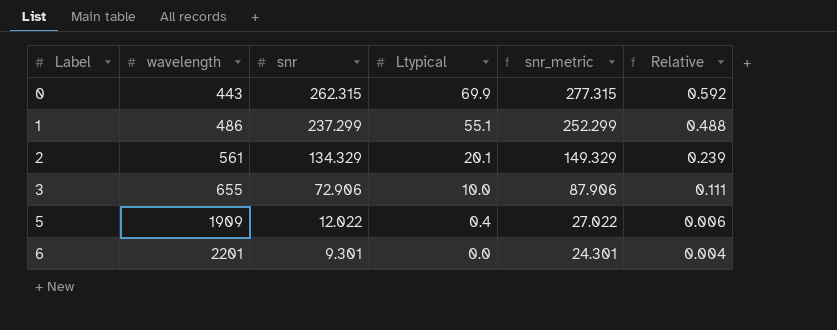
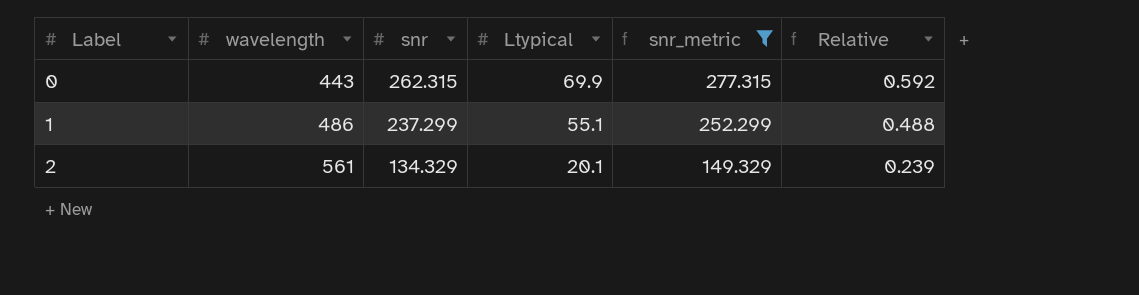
filter: none -> snr_metric >= 149.329

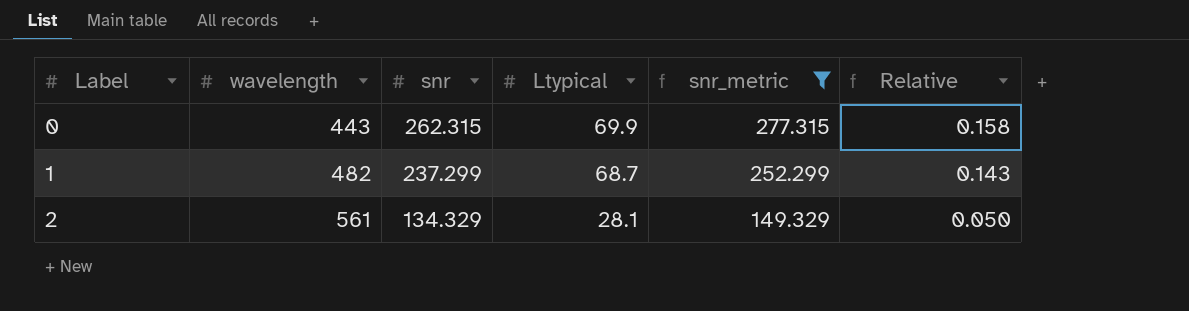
column Relative | formula: [snr] / [wavelength] -> [Ltypical] / [wavelength]
1 | wavelength: 486 -> 482
1 | Ltypical: 55.1 -> 68.7
2 | Ltypical: 20.1 -> 28.1

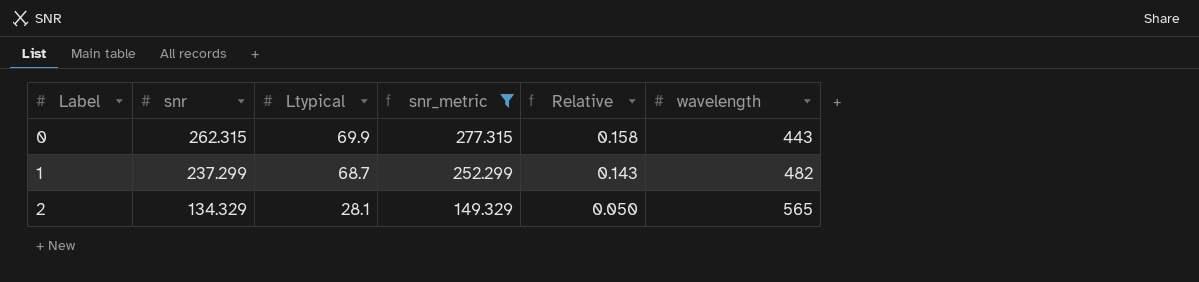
column wavelength | position: 2 -> 6
2 | wavelength: 561 -> 565

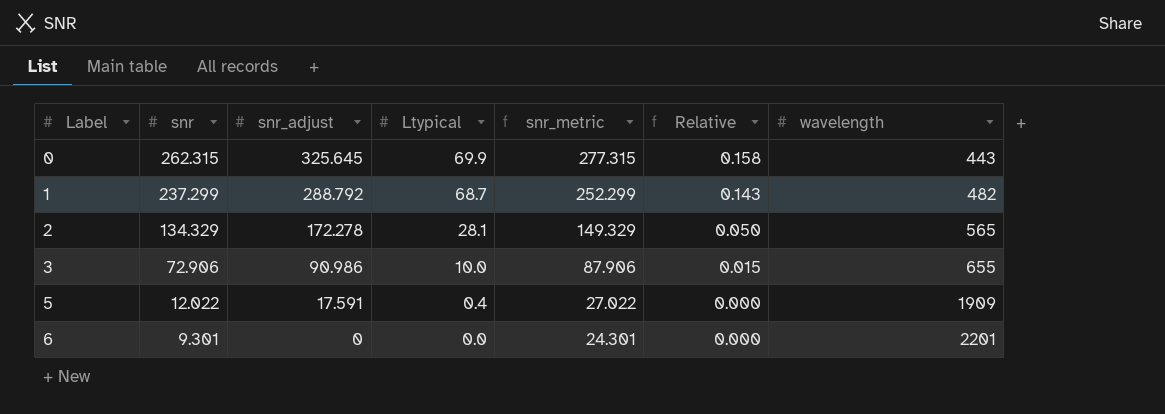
filter: snr_metric >= 149.329 -> none
column snr_adjust | position: none -> 3

